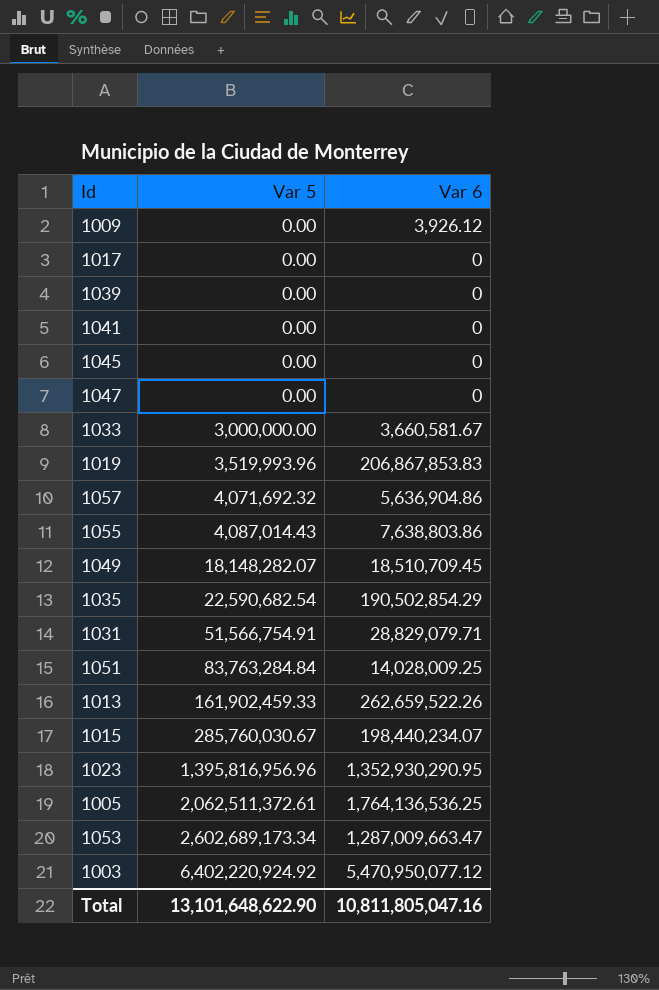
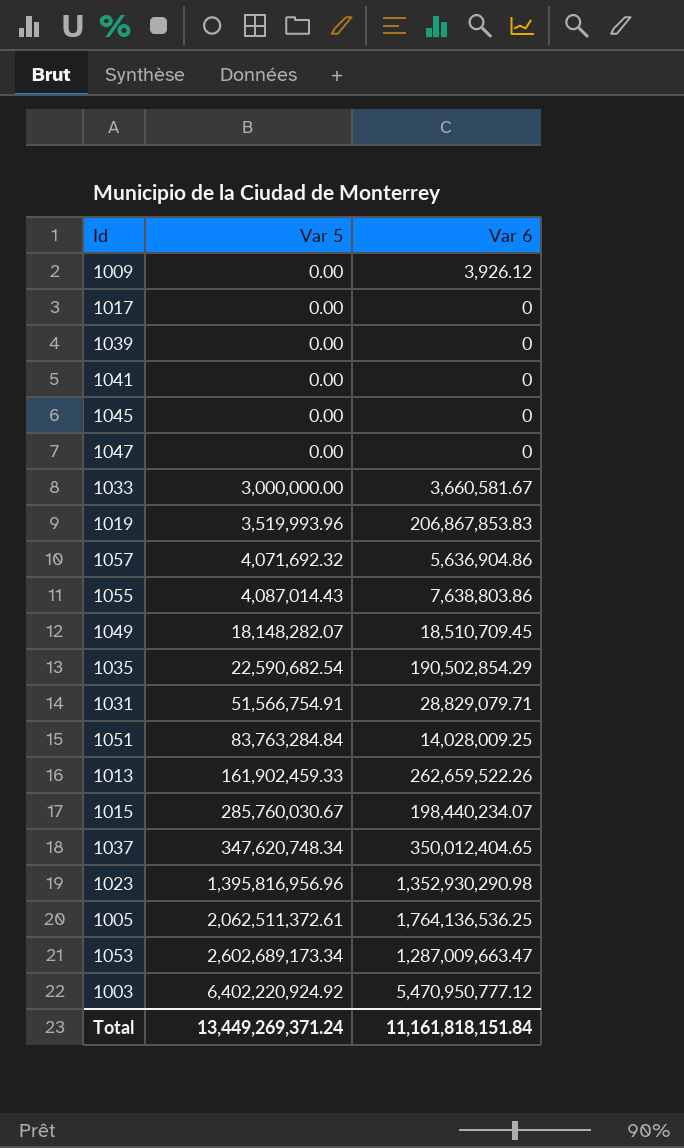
row 1037: none -> 347,620,748.34 | 350,012,404.65
1023 | Var 6: 1,352,930,290.95 -> 1,352,930,290.98
1003 | Var 6: 5,470,950,077.12 -> 5,470,950,777.12
Total | Var 5: 13,101,648,622.90 -> 13,449,269,371.24
Total | Var 6: 10,811,805,047.16 -> 11,161,818,151.84

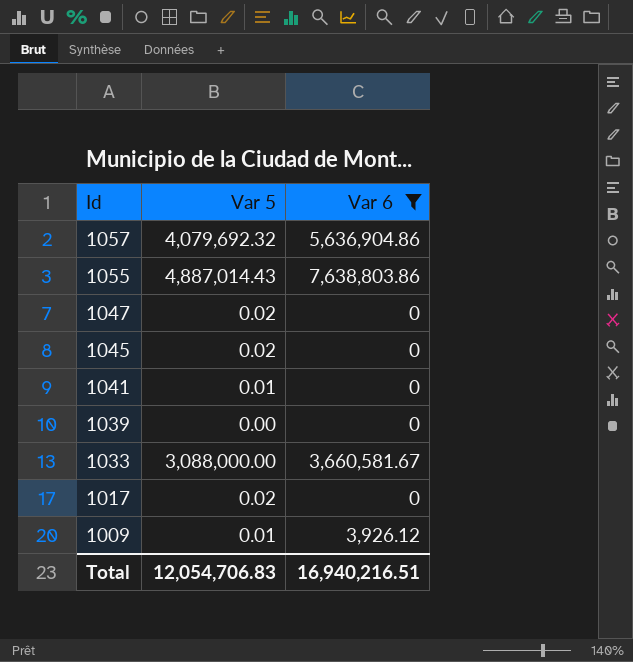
filter: none -> Var 6 <= 7,638,803.86
row order: Var 5 ascending -> Id descending
1057 | Var 5: 4,071,692.32 -> 4,079,692.32
1055 | Var 5: 4,087,014.43 -> 4,887,014.43
1047 | Var 5: 0.00 -> 0.02
1045 | Var 5: 0.00 -> 0.02
1041 | Var 5: 0.00 -> 0.01
1033 | Var 5: 3,000,000.00 -> 3,088,000.00
1017 | Var 5: 0.00 -> 0.02
1009 | Var 5: 0.00 -> 0.01
Total | Var 5: 13,449,269,371.24 -> 12,054,706.83
Total | Var 6: 11,161,818,151.84 -> 16,940,216.51

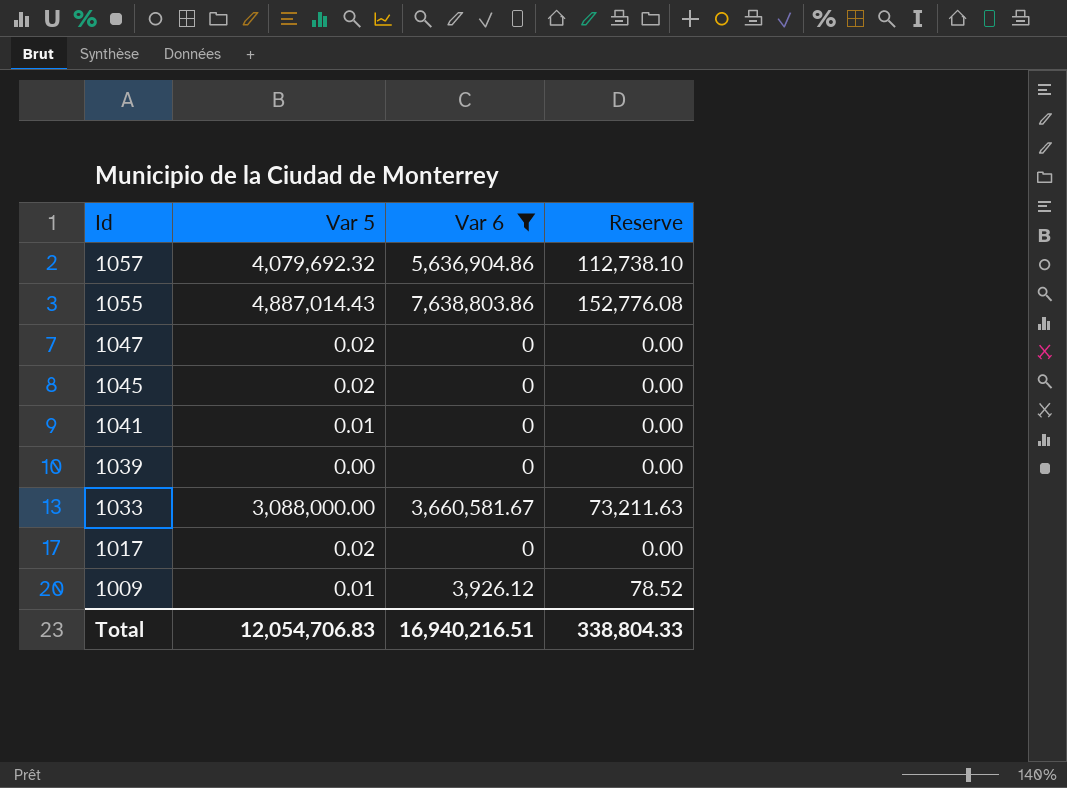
column Reserve | formula: none -> [Var 6] * 0.02

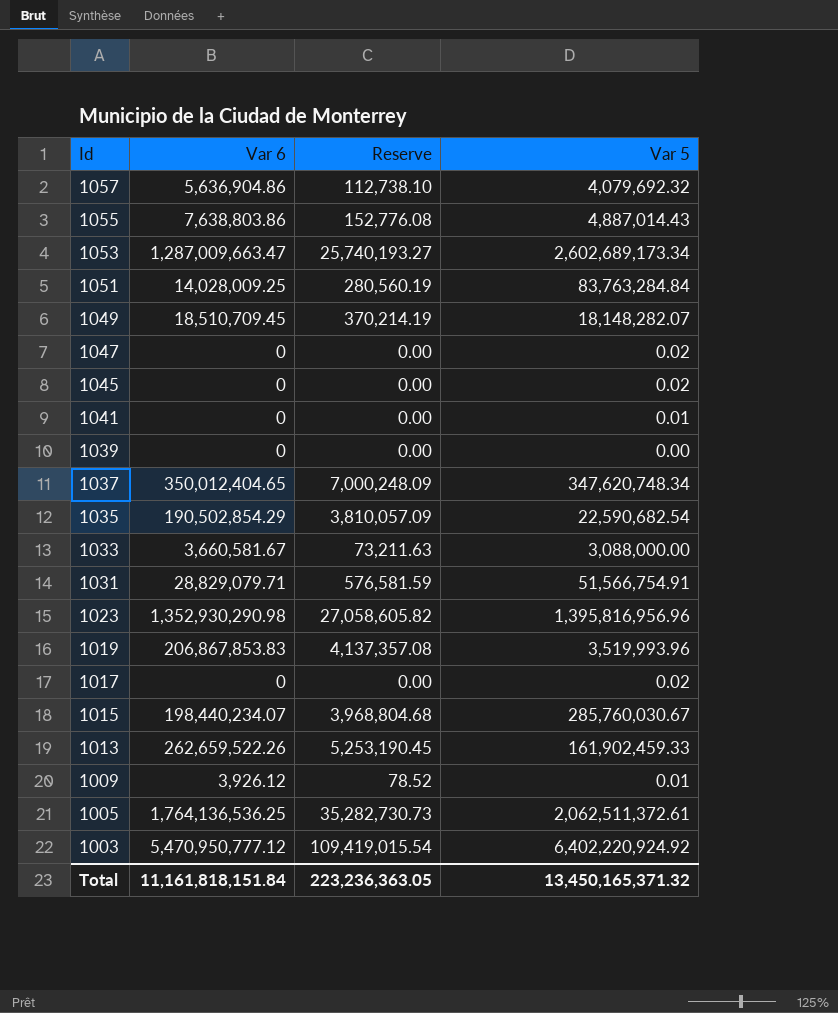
filter: Var 6 <= 7,638,803.86 -> none
column Var 5 | position: 2 -> 4
Total | Var 6: 16,940,216.51 -> 11,161,818,151.84
Total | Reserve: 338,804.33 -> 223,236,363.05
Total | Var 5: 12,054,706.83 -> 13,450,165,371.32

